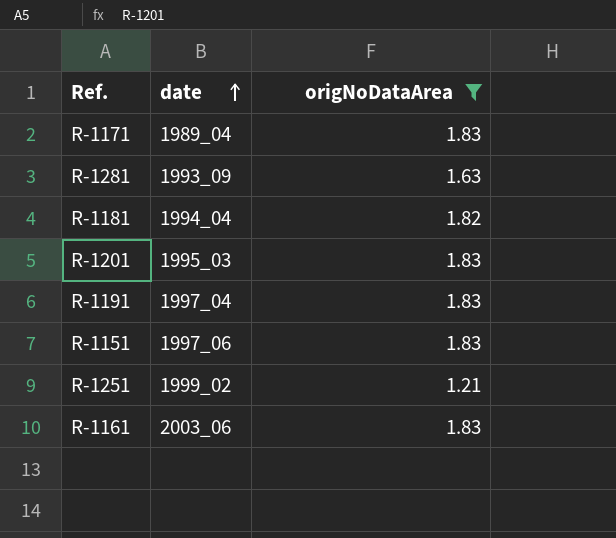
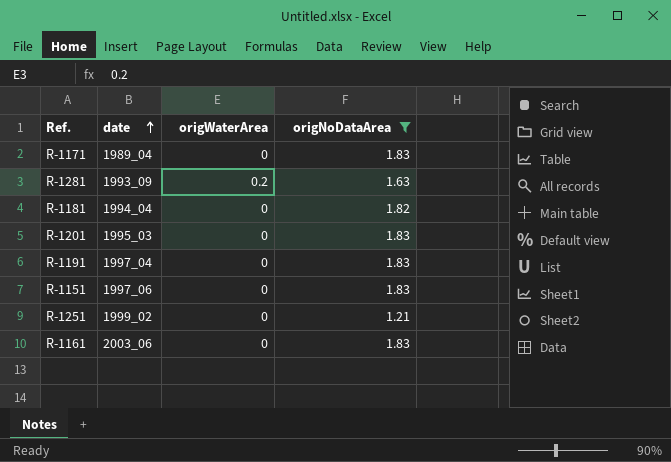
column origWaterArea | position: none -> 3

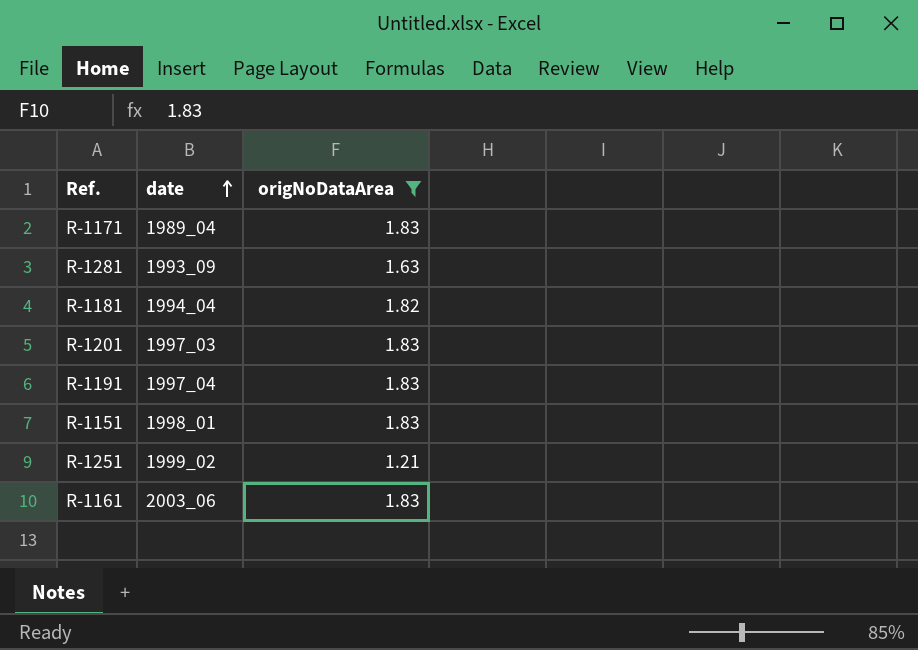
column origWaterArea | position: 3 -> none
R-1201 | date: 1995_03 -> 1997_03
R-1151 | date: 1997_06 -> 1998_01

